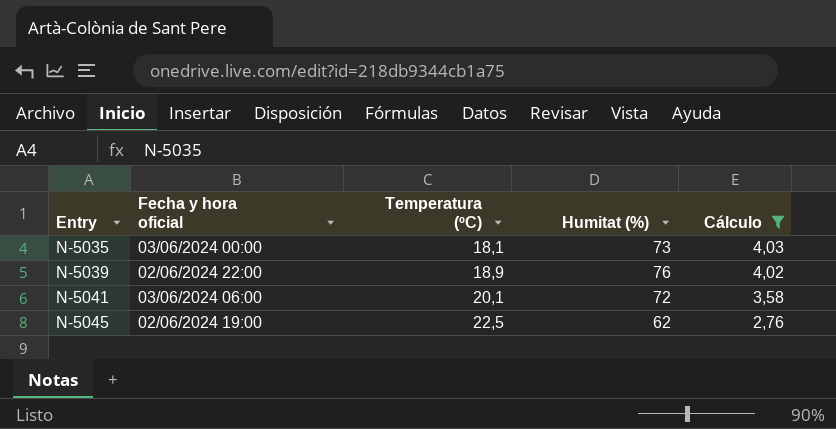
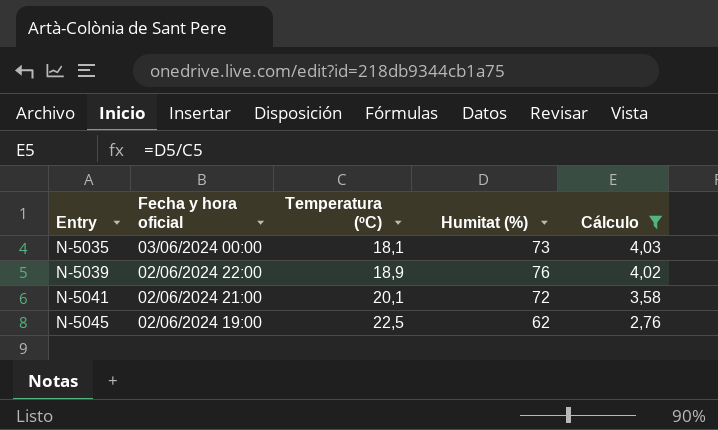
N-5041 | Fecha y hora oficial: 03/06/2024 06:00 -> 02/06/2024 21:00

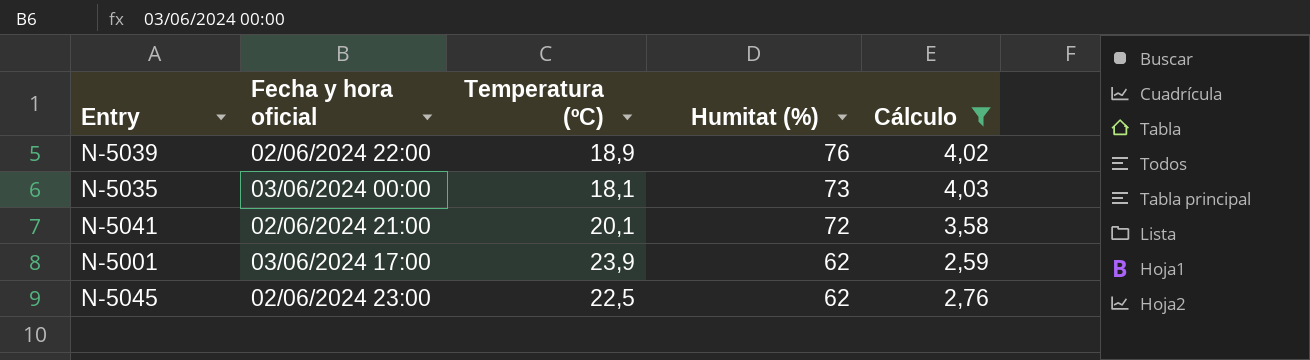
row order: Entry ascending -> Humitat (%) descending
row N-5001: none -> 03/06/2024 17:00 | 23,9 | 62 | 2,59
N-5045 | Fecha y hora oficial: 02/06/2024 19:00 -> 02/06/2024 23:00

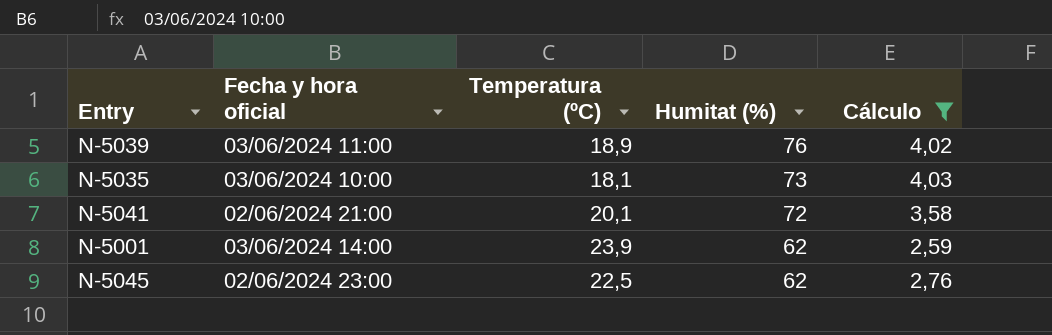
N-5039 | Fecha y hora oficial: 02/06/2024 22:00 -> 03/06/2024 11:00
N-5035 | Fecha y hora oficial: 03/06/2024 00:00 -> 03/06/2024 10:00
N-5001 | Fecha y hora oficial: 03/06/2024 17:00 -> 03/06/2024 14:00

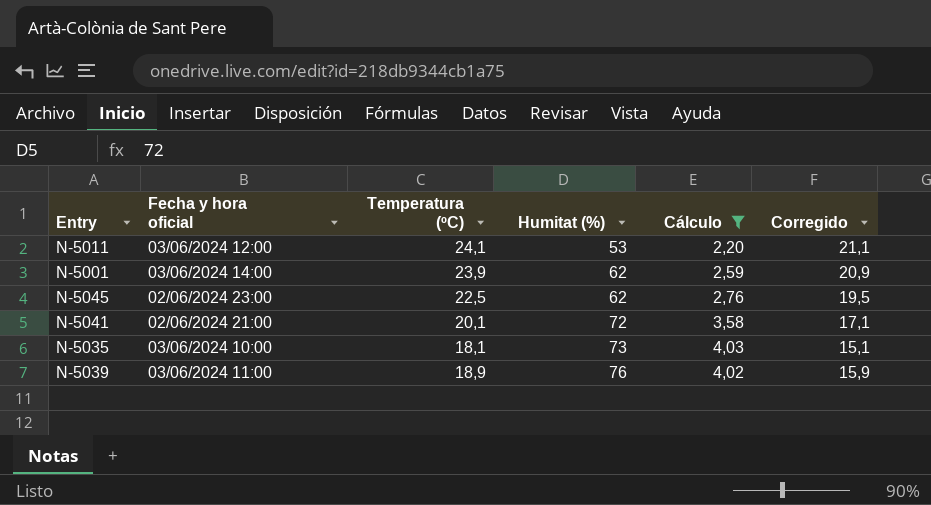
row order: Humitat (%) descending -> Humitat (%) ascending
column Corregido | formula: none -> [Temperatura (ºC)] - 3
row N-5011: none -> 03/06/2024 12:00 | 24,1 | 53 | 2,20 | 21,1

